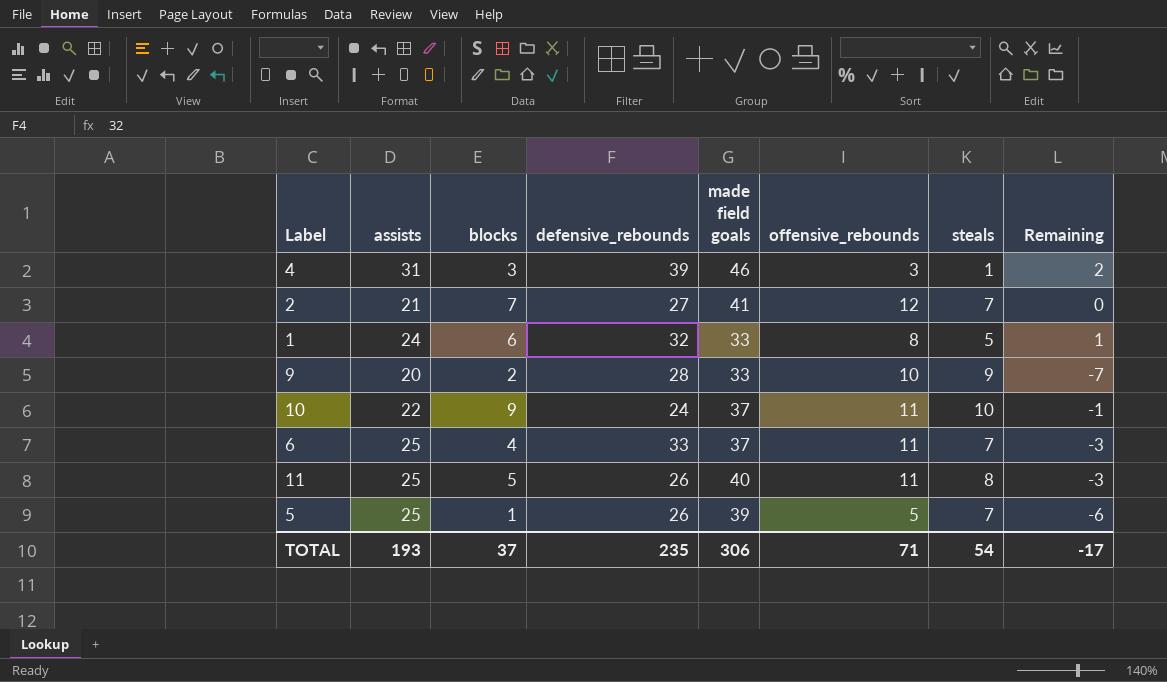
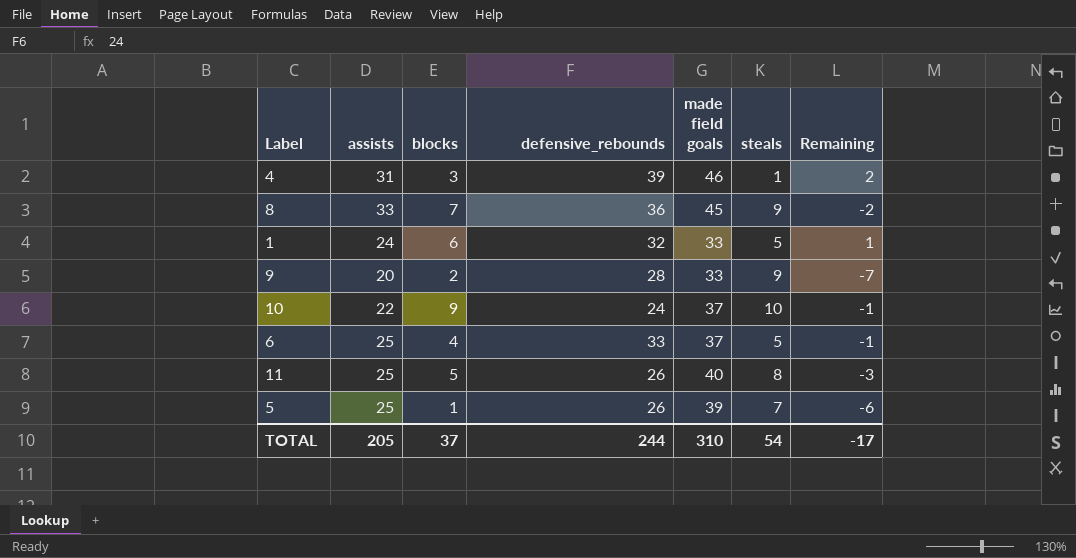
column offensive_rebounds | position: 6 -> none
row 2: 21 | 7 | 27 | 41 | 12 | 7 | 0 -> none
row 8: none -> 33 | 7 | 36 | 45 | 9 | -2
6 | steals: 7 -> 5
6 | Remaining: -3 -> -1
TOTAL | assists: 193 -> 205
TOTAL | defensive_rebounds: 235 -> 244
TOTAL | made field goals: 306 -> 310

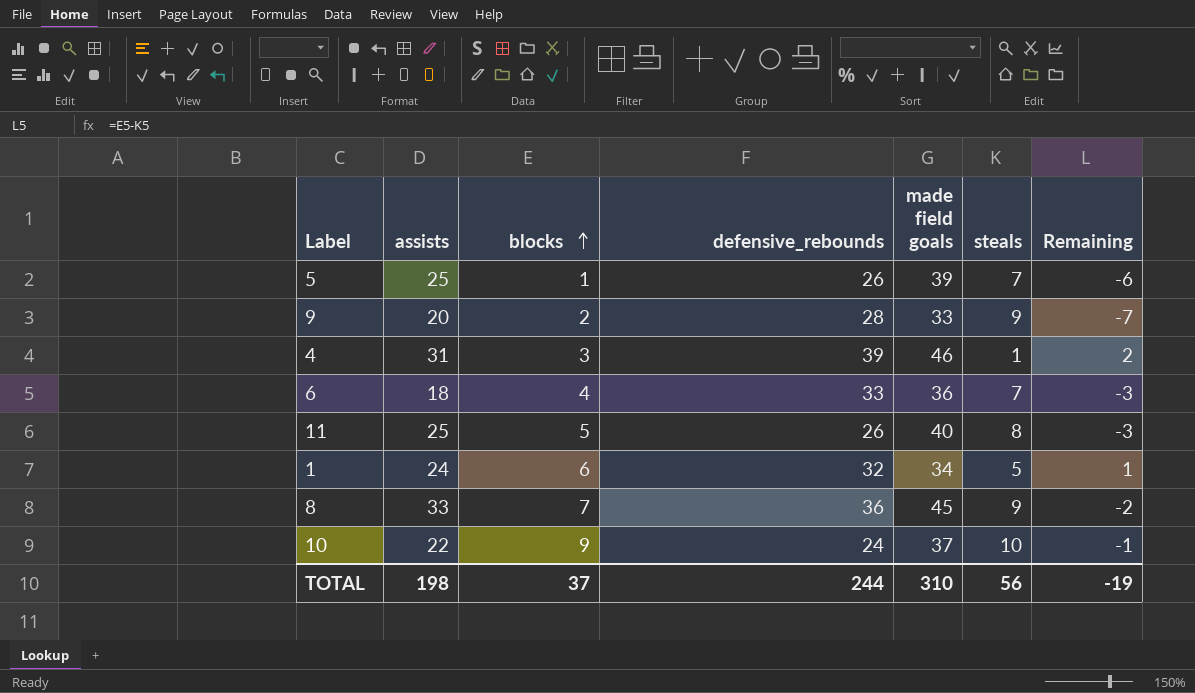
row order: none -> blocks ascending
6 | assists: 25 -> 18
6 | made field goals: 37 -> 36
6 | steals: 5 -> 7
6 | Remaining: -1 -> -3
1 | made field goals: 33 -> 34
TOTAL | assists: 205 -> 198
TOTAL | steals: 54 -> 56
TOTAL | Remaining: -17 -> -19

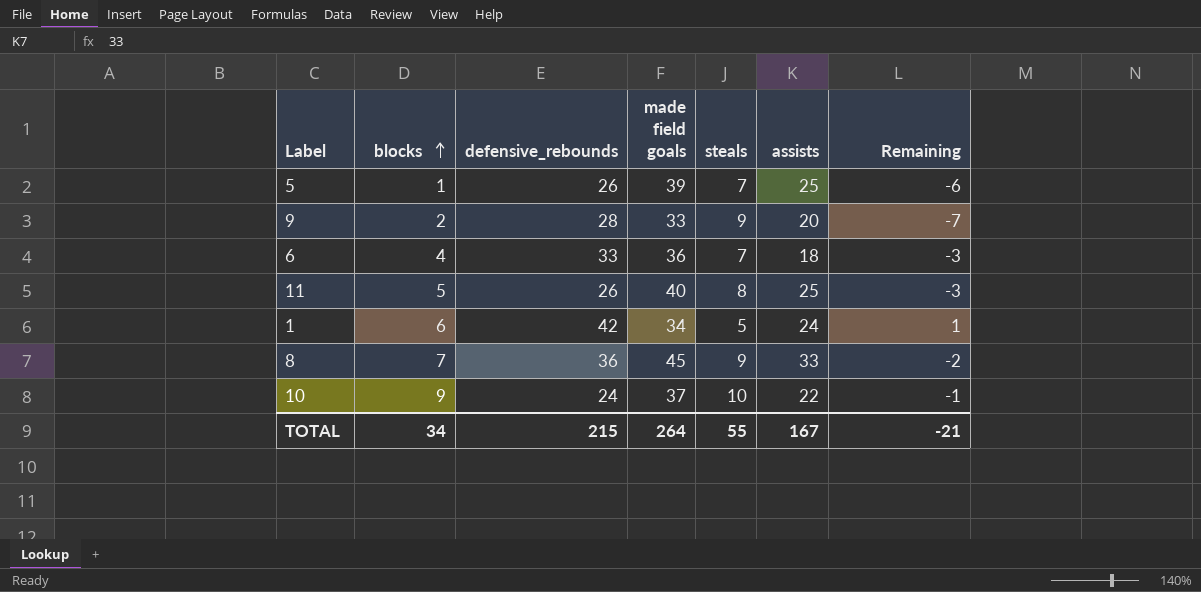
column assists | position: 2 -> 6
row 4: 31 | 3 | 39 | 46 | 1 | 2 -> none
1 | defensive_rebounds: 32 -> 42
TOTAL | blocks: 37 -> 34
TOTAL | defensive_rebounds: 244 -> 215
TOTAL | made field goals: 310 -> 264
TOTAL | steals: 56 -> 55
TOTAL | assists: 198 -> 167
TOTAL | Remaining: -19 -> -21

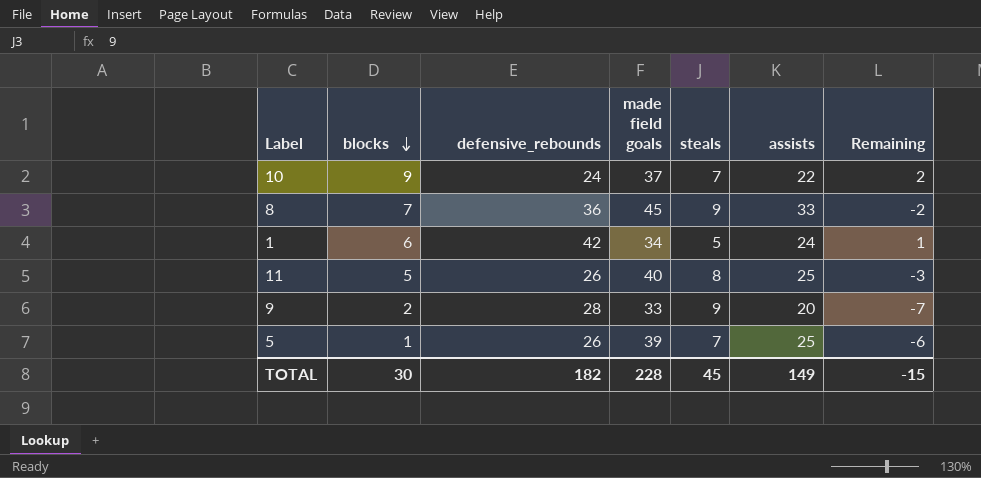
row order: blocks ascending -> blocks descending
row 6: 4 | 33 | 36 | 7 | 18 | -3 -> none
10 | steals: 10 -> 7
10 | Remaining: -1 -> 2
TOTAL | blocks: 34 -> 30
TOTAL | defensive_rebounds: 215 -> 182
TOTAL | made field goals: 264 -> 228
TOTAL | steals: 55 -> 45
TOTAL | assists: 167 -> 149
TOTAL | Remaining: -21 -> -15

